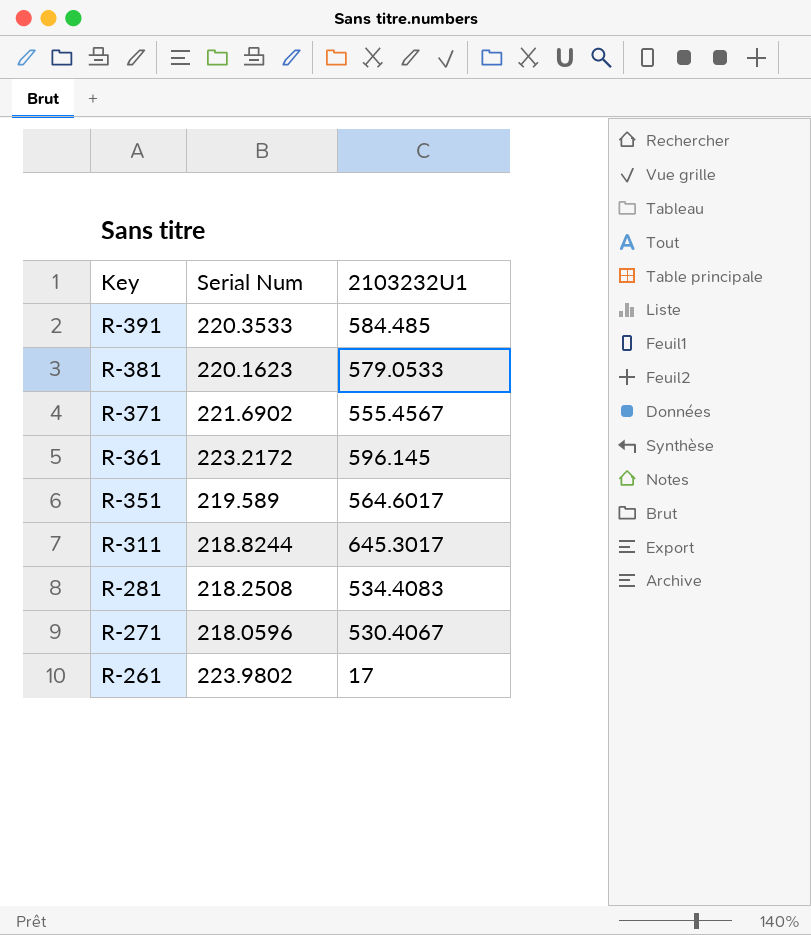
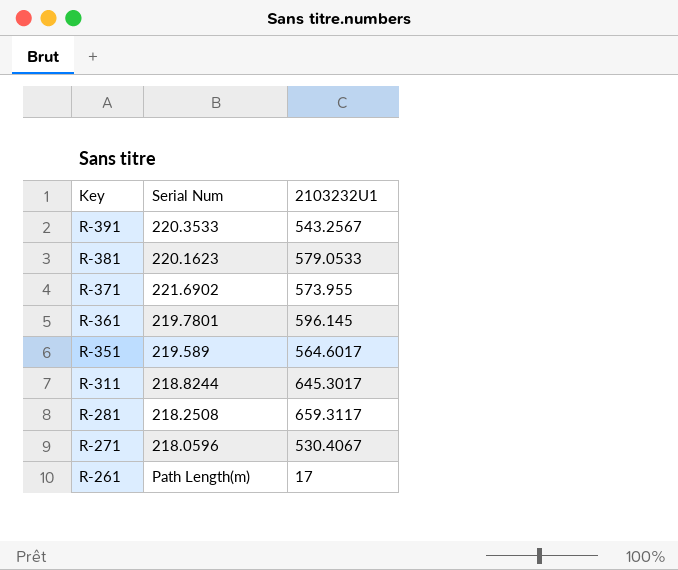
R-391 | 2103232U1: 584.485 -> 543.2567
R-371 | 2103232U1: 555.4567 -> 573.955
R-361 | Serial Num: 223.2172 -> 219.7801
R-281 | 2103232U1: 534.4083 -> 659.3117
R-261 | Serial Num: 223.9802 -> Path Length(m)

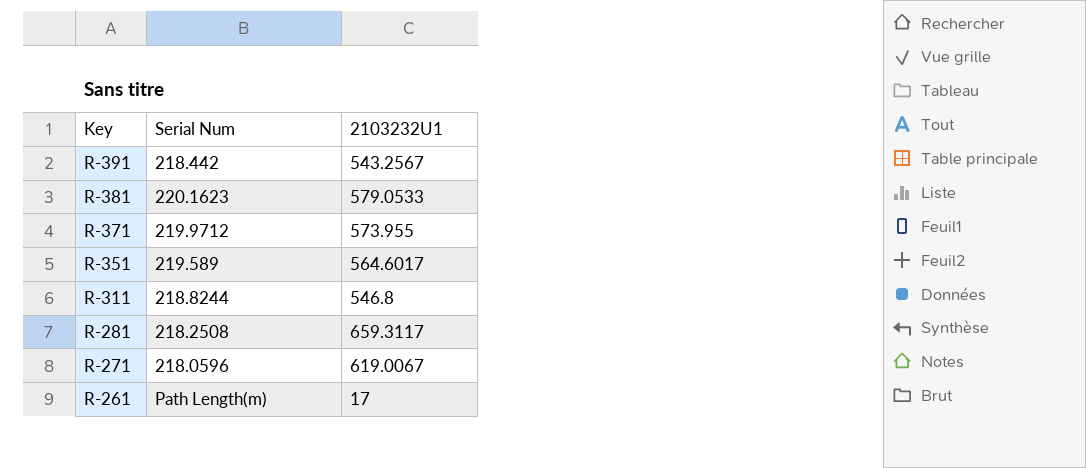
row R-361: 219.7801 | 596.145 -> none
R-391 | Serial Num: 220.3533 -> 218.442
R-371 | Serial Num: 221.6902 -> 219.9712
R-311 | 2103232U1: 645.3017 -> 546.8
R-271 | 2103232U1: 530.4067 -> 619.0067

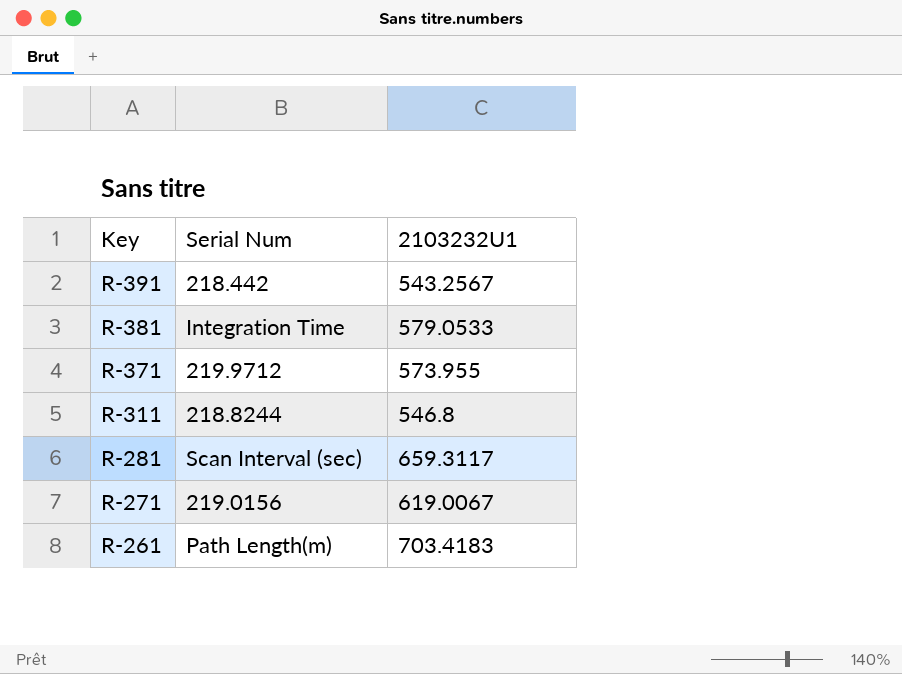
row R-351: 219.589 | 564.6017 -> none
R-381 | Serial Num: 220.1623 -> Integration Time
R-281 | Serial Num: 218.2508 -> Scan Interval (sec)
R-271 | Serial Num: 218.0596 -> 219.0156
R-261 | 2103232U1: 17 -> 703.4183

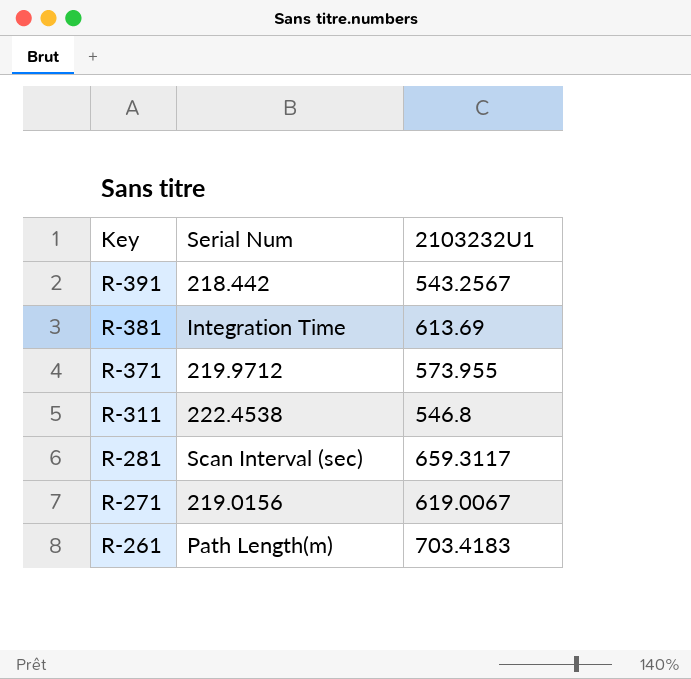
R-381 | 2103232U1: 579.0533 -> 613.69
R-311 | Serial Num: 218.8244 -> 222.4538

